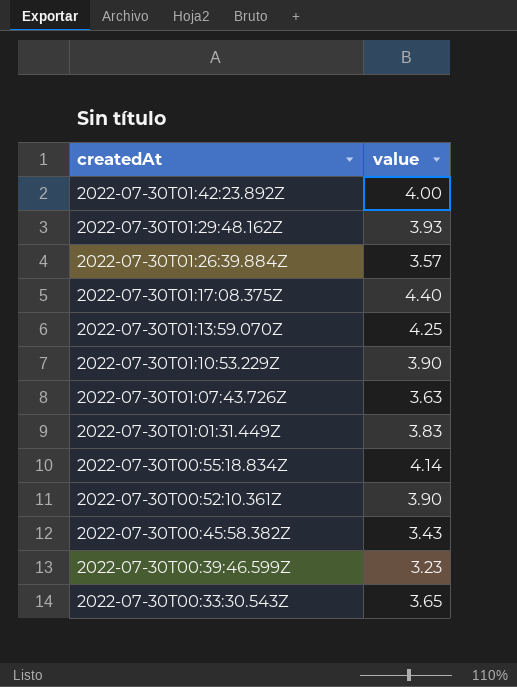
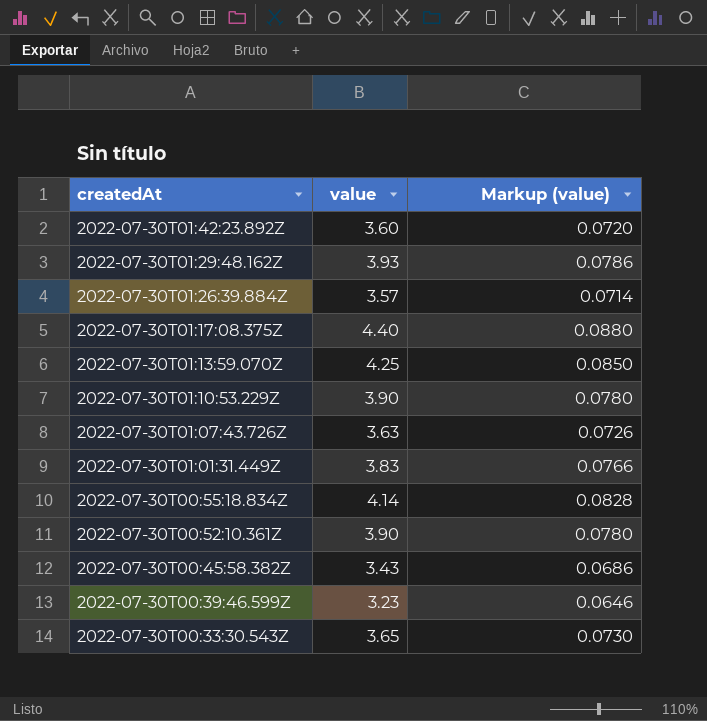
column Markup (value) | formula: none -> [value] * 0.02
2022-07-30T01:42:23.892Z | value: 4.00 -> 3.60

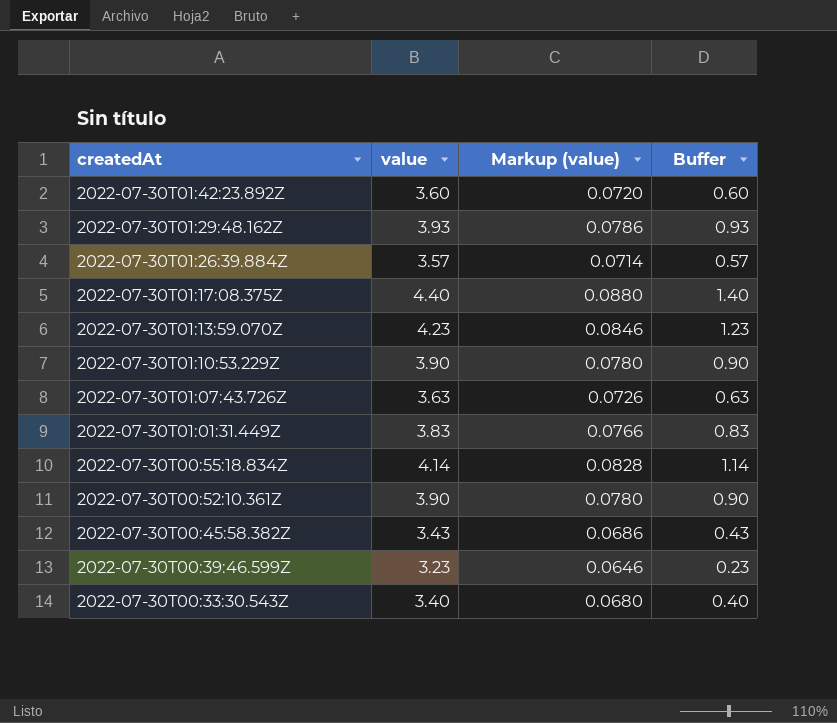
column Buffer | formula: none -> [value] - 3
2022-07-30T01:13:59.070Z | value: 4.25 -> 4.23
2022-07-30T01:13:59.070Z | Markup (value): 0.0850 -> 0.0846
2022-07-30T00:33:30.543Z | value: 3.65 -> 3.40
2022-07-30T00:33:30.543Z | Markup (value): 0.0730 -> 0.0680

